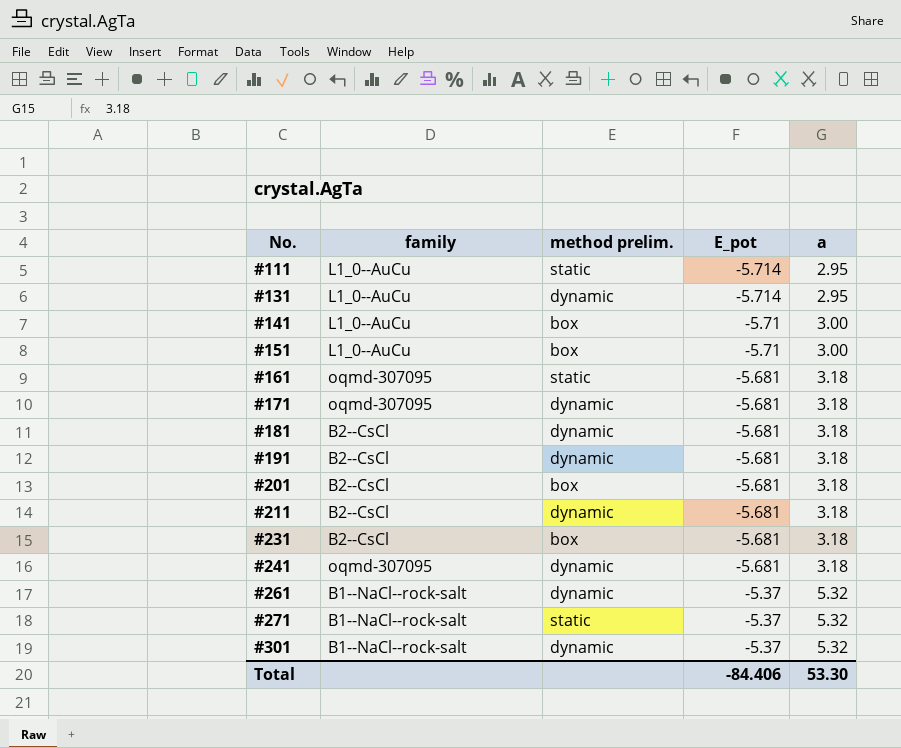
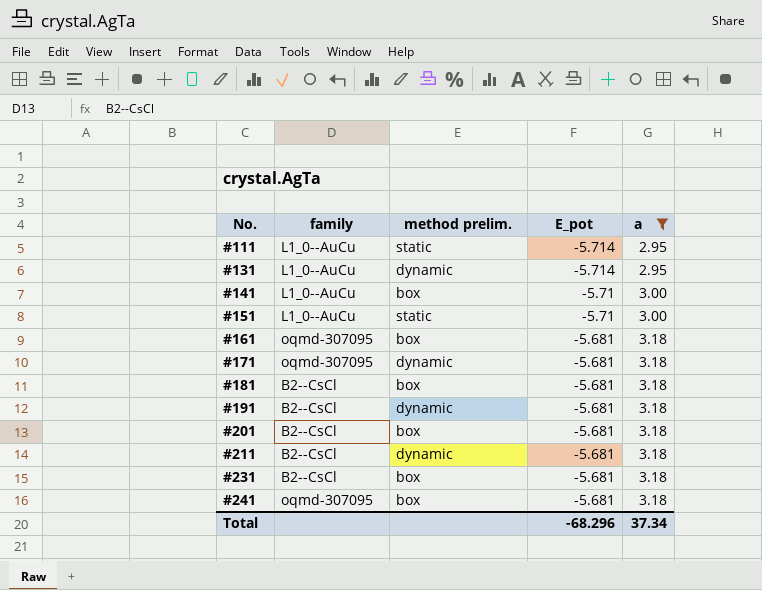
filter: none -> a != 5.32
#151 | method prelim.: box -> static
#161 | method prelim.: static -> box
#181 | method prelim.: dynamic -> box
#241 | method prelim.: dynamic -> box
Total | E_pot: -84.406 -> -68.296
Total | a: 53.30 -> 37.34

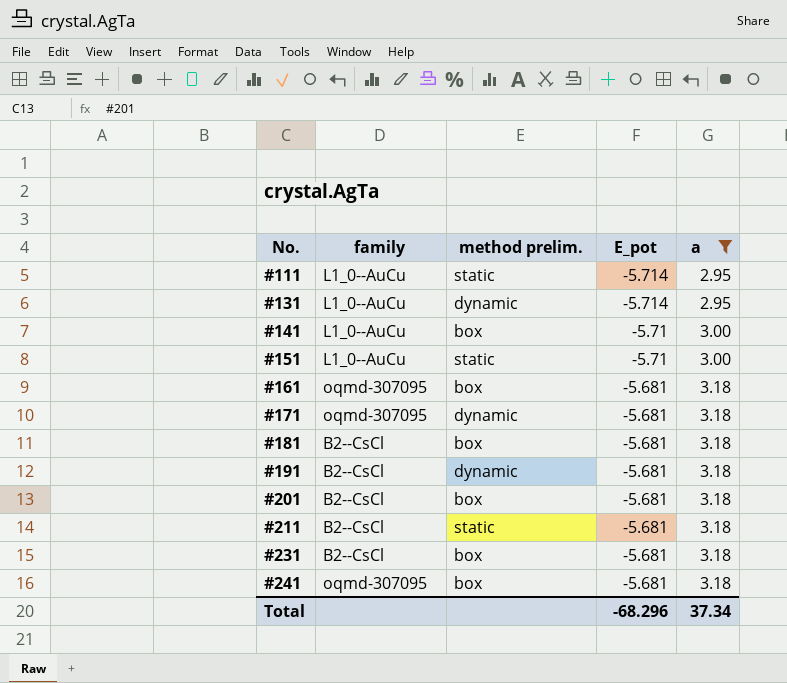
#211 | method prelim.: dynamic -> static

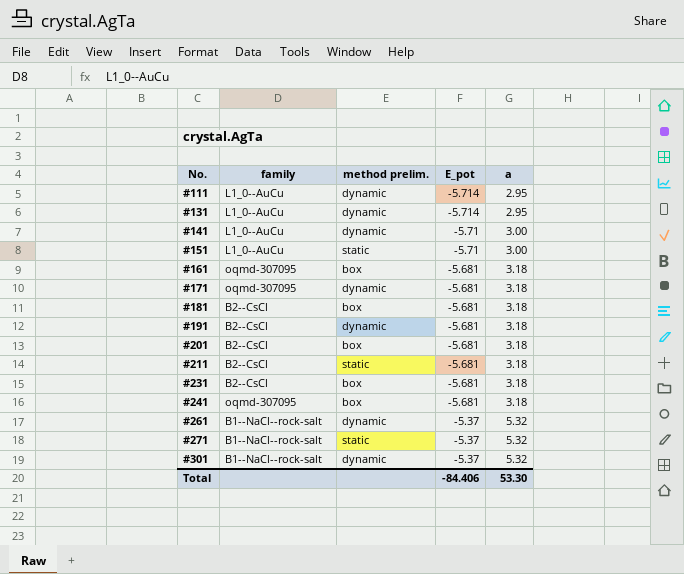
filter: a != 5.32 -> none
#111 | method prelim.: static -> dynamic
#141 | method prelim.: box -> dynamic
Total | E_pot: -68.296 -> -84.406
Total | a: 37.34 -> 53.30

